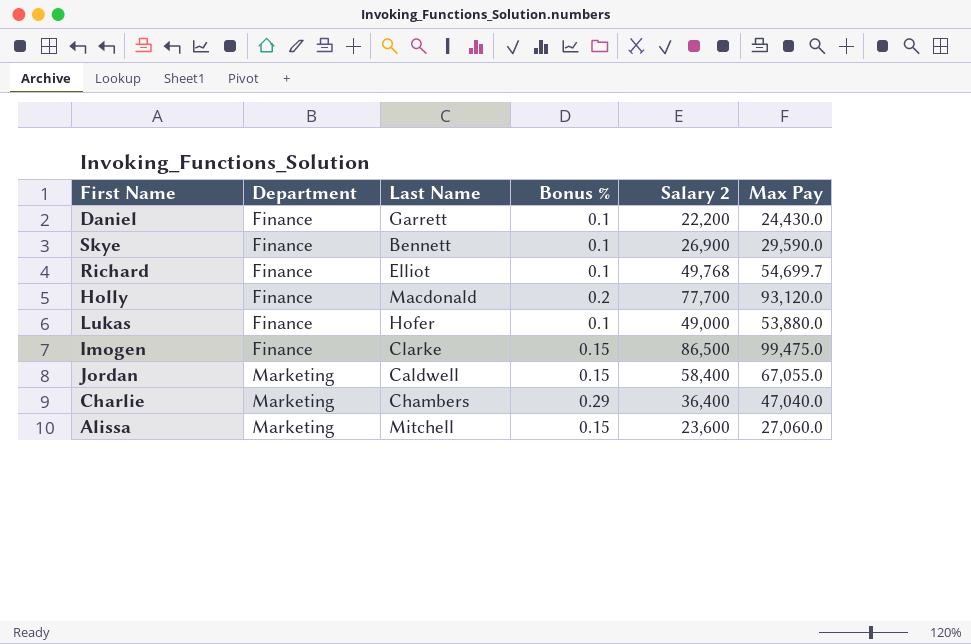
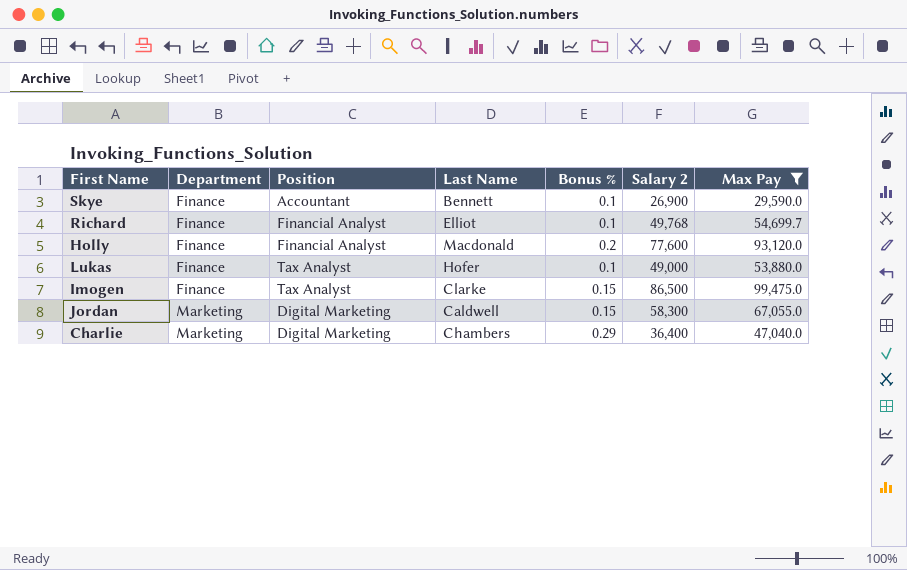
filter: none -> Max Pay >= 29,590.0
column Position | position: none -> 3
Holly | Salary 2: 77,700 -> 77,600
Jordan | Salary 2: 58,400 -> 58,300

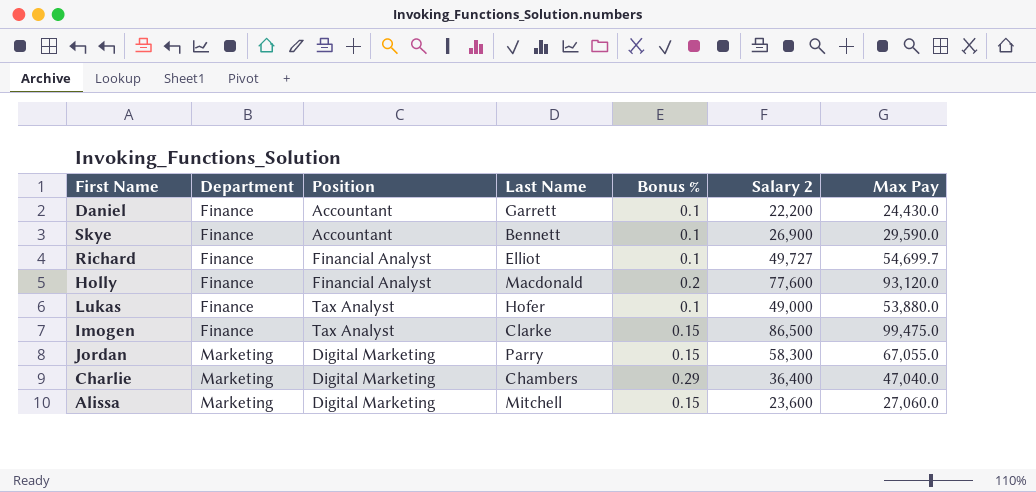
filter: Max Pay >= 29,590.0 -> none
Richard | Salary 2: 49,768 -> 49,727
Jordan | Last Name: Caldwell -> Parry

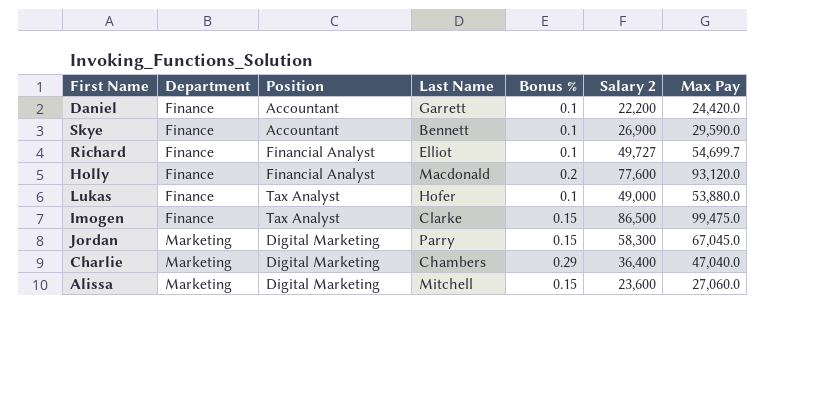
Daniel | Max Pay: 24,430.0 -> 24,420.0
Jordan | Max Pay: 67,055.0 -> 67,045.0

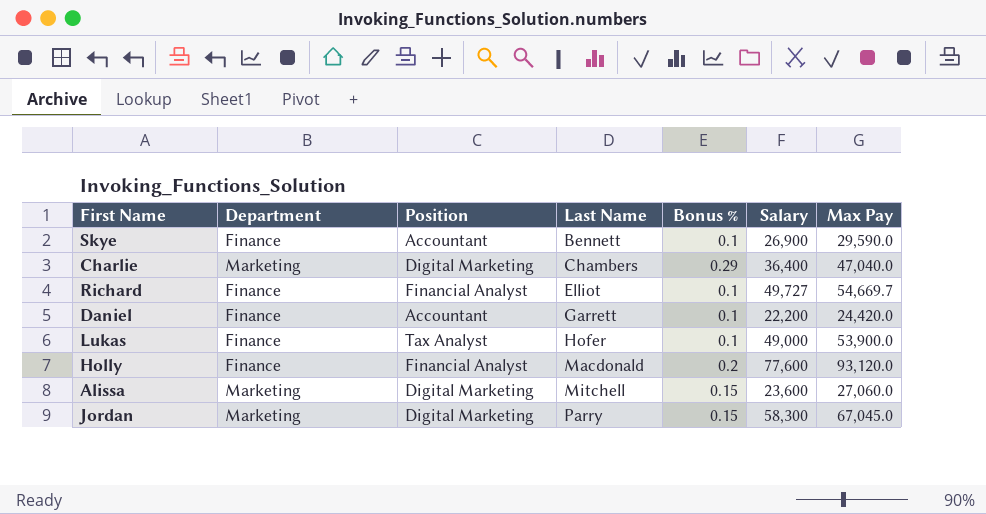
row order: Department ascending -> Last Name ascending
column name: Salary 2 -> Salary
row Imogen: Finance | Tax Analyst | Clarke | 0.15 | 86,500 | 99,475.0 -> none
Richard | Max Pay: 54,699.7 -> 54,669.7
Lukas | Max Pay: 53,880.0 -> 53,900.0

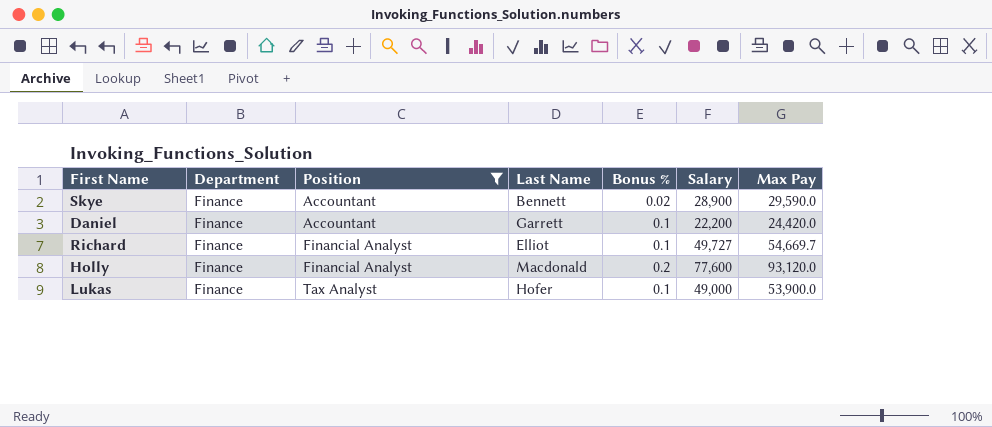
filter: none -> Position != Digital Marketing
row order: Last Name ascending -> Position ascending
Skye | Bonus %: 0.1 -> 0.02
Skye | Salary: 26,900 -> 28,900

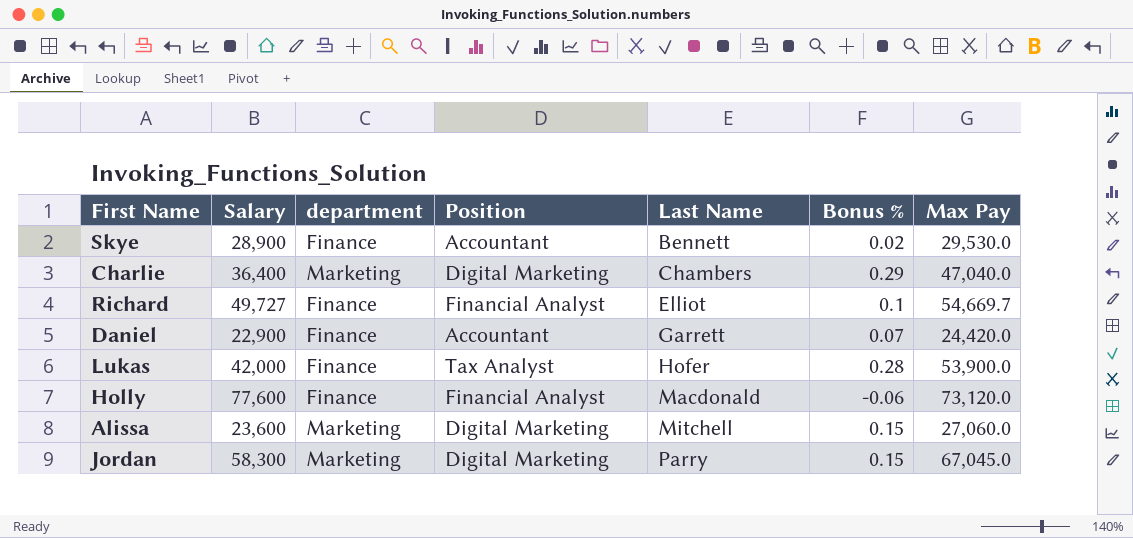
filter: Position != Digital Marketing -> none
row order: Position ascending -> Last Name ascending
column Salary | position: 6 -> 2
column name: Department -> department
Skye | Max Pay: 29,590.0 -> 29,530.0
Daniel | Salary: 22,200 -> 22,900
Daniel | Bonus %: 0.1 -> 0.07
Lukas | Salary: 49,000 -> 42,000
Lukas | Bonus %: 0.1 -> 0.28
Holly | Bonus %: 0.2 -> -0.06
Holly | Max Pay: 93,120.0 -> 73,120.0

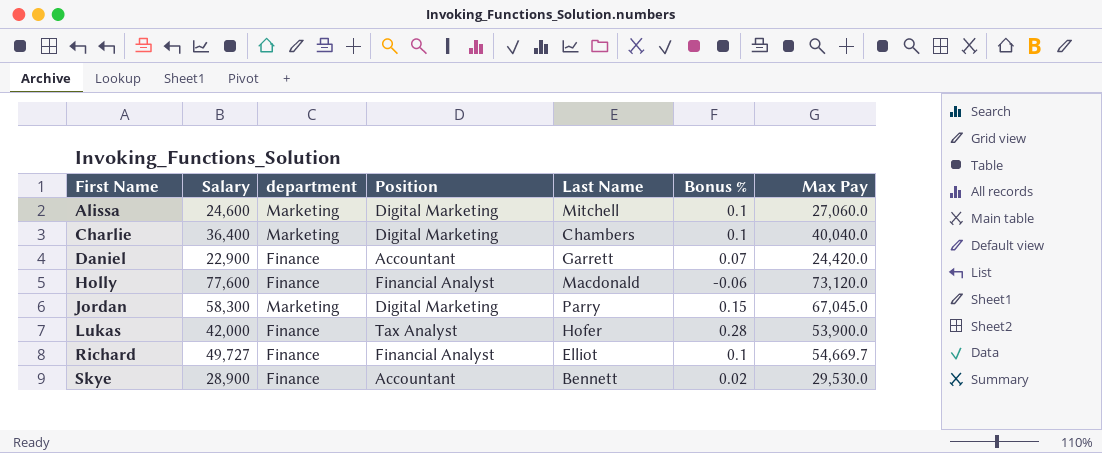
row order: Last Name ascending -> First Name ascending
Alissa | Salary: 23,600 -> 24,600
Alissa | Bonus %: 0.15 -> 0.1
Charlie | Bonus %: 0.29 -> 0.1
Charlie | Max Pay: 47,040.0 -> 40,040.0

